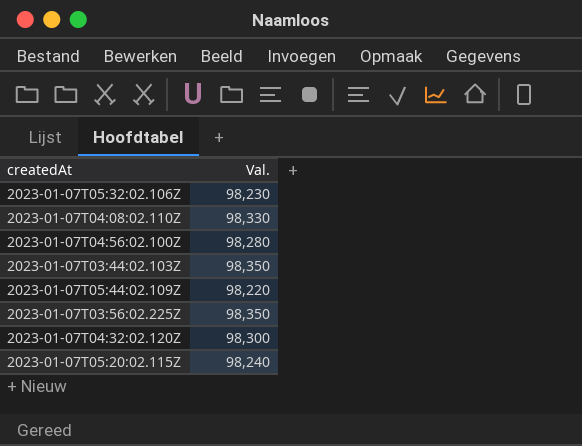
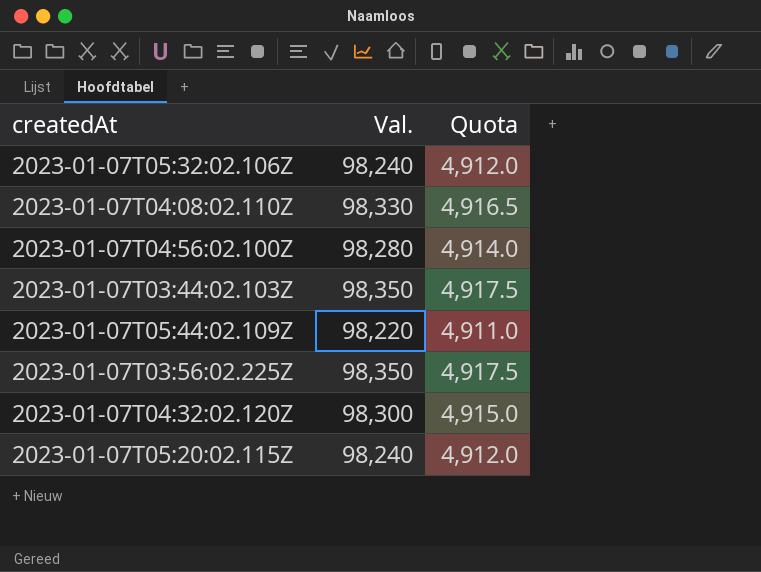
column Quota | formula: none -> [Val.] * 0.05
2023-01-07T05:32:02.106Z | Val.: 98,230 -> 98,240

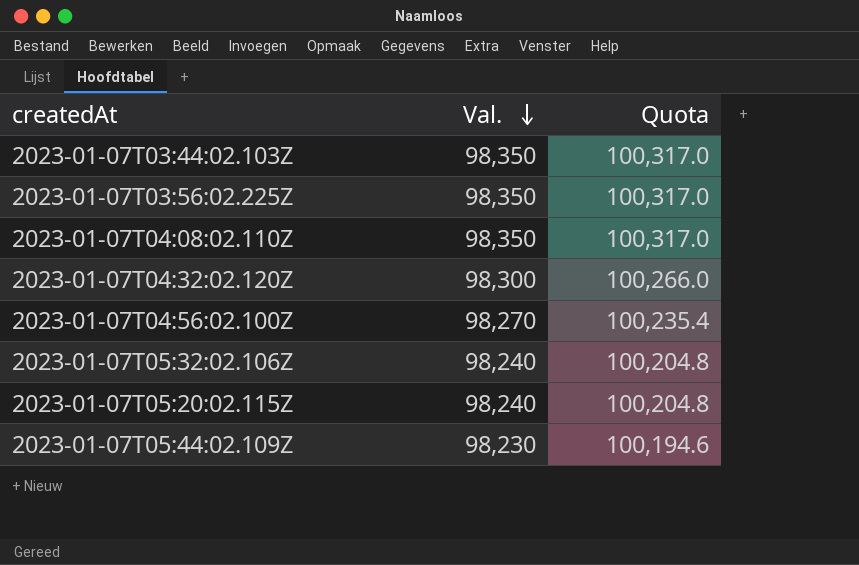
row order: none -> Val. descending
column Quota | formula: [Val.] * 0.05 -> [Val.] * 1.02
2023-01-07T04:08:02.110Z | Val.: 98,330 -> 98,350
2023-01-07T04:56:02.100Z | Val.: 98,280 -> 98,270
2023-01-07T05:44:02.109Z | Val.: 98,220 -> 98,230

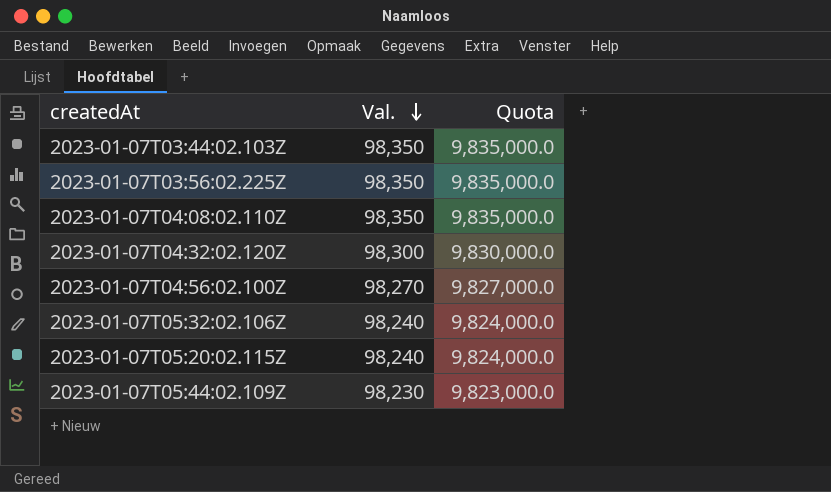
column Quota | formula: [Val.] * 1.02 -> [Val.] * 100

